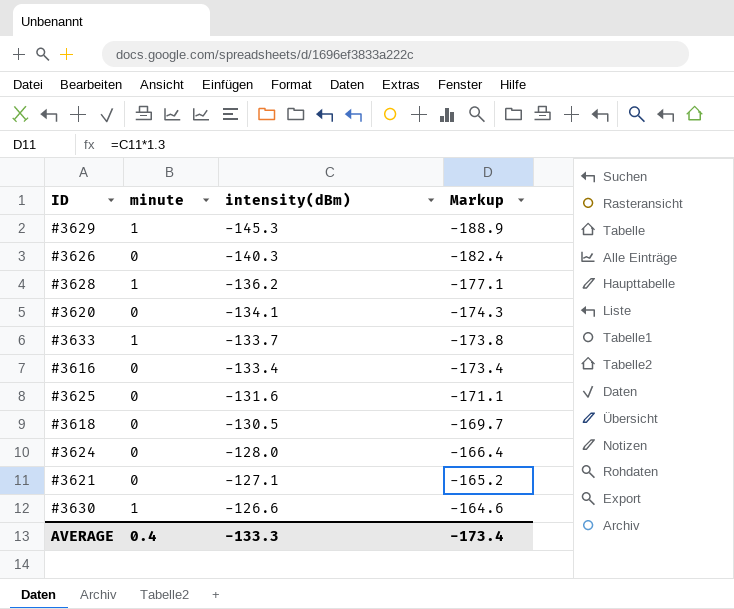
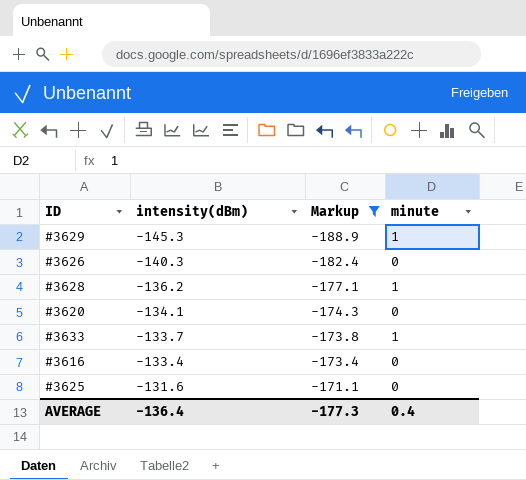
filter: none -> Markup <= -171.1
column minute | position: 2 -> 4
AVERAGE | intensity(dBm): -133.3 -> -136.4
AVERAGE | Markup: -173.4 -> -177.3

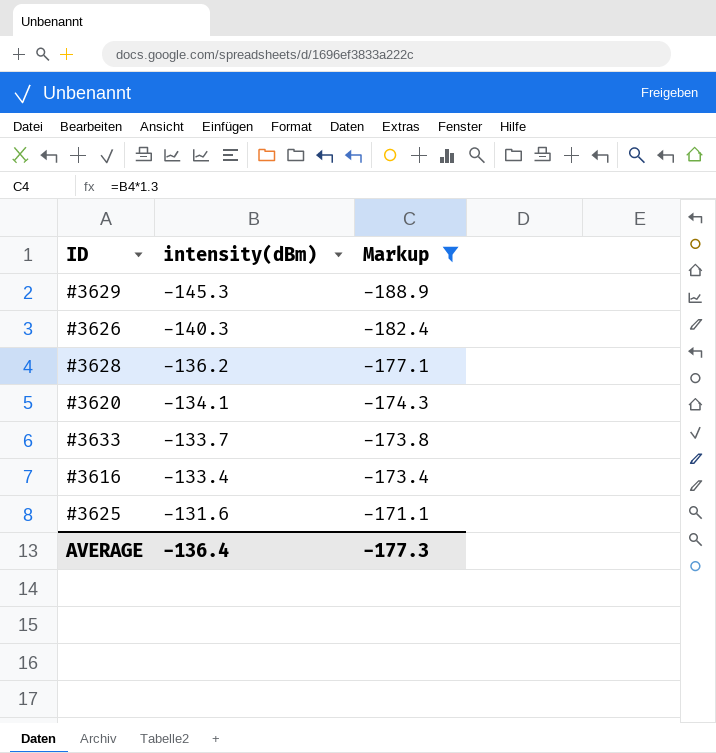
column minute | position: 4 -> none

